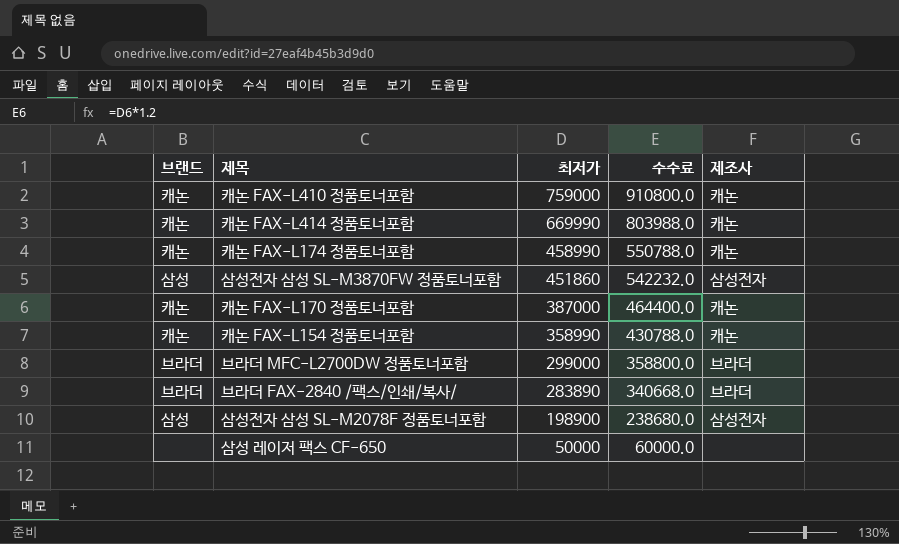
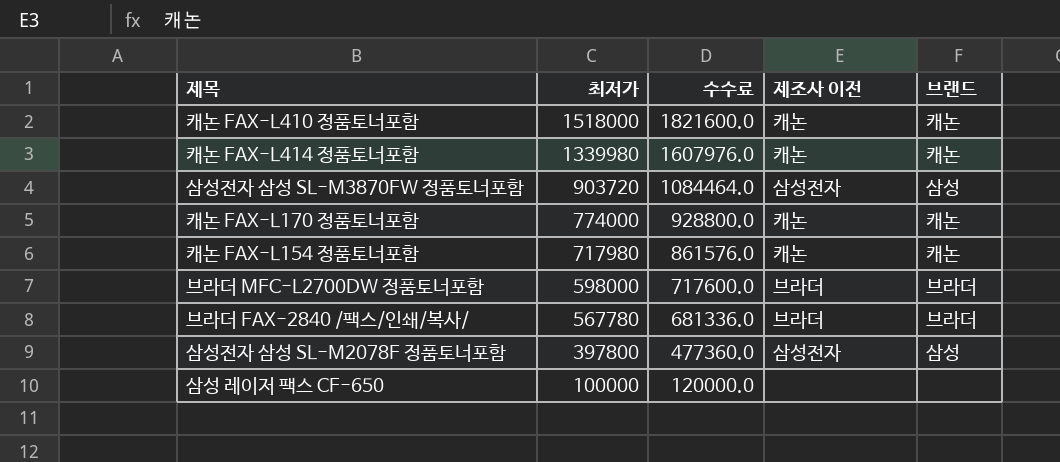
column name: 제조사 -> 제조사 이전
column 브랜드 | position: 1 -> 5
row 캐논 FAX-L174 정품토너포함: 캐논 | 458990 | 550788.0 | 캐논 -> none
캐논 FAX-L410 정품토너포함 | 최저가: 759000 -> 1518000
캐논 FAX-L410 정품토너포함 | 수수료: 910800.0 -> 1821600.0
캐논 FAX-L414 정품토너포함 | 최저가: 669990 -> 1339980
캐논 FAX-L414 정품토너포함 | 수수료: 803988.0 -> 1607976.0
삼성전자 삼성 SL-M3870FW 정품토너포함 | 최저가: 451860 -> 903720
삼성전자 삼성 SL-M3870FW 정품토너포함 | 수수료: 542232.0 -> 1084464.0
캐논 FAX-L170 정품토너포함 | 최저가: 387000 -> 774000
캐논 FAX-L170 정품토너포함 | 수수료: 464400.0 -> 928800.0
캐논 FAX-L154 정품토너포함 | 최저가: 358990 -> 717980
캐논 FAX-L154 정품토너포함 | 수수료: 430788.0 -> 861576.0
브라더 MFC-L2700DW 정품토너포함 | 최저가: 299000 -> 598000
브라더 MFC-L2700DW 정품토너포함 | 수수료: 358800.0 -> 717600.0
브라더 FAX-2840 /팩스/인쇄/복사/ | 최저가: 283890 -> 567780
브라더 FAX-2840 /팩스/인쇄/복사/ | 수수료: 340668.0 -> 681336.0
삼성전자 삼성 SL-M2078F 정품토너포함 | 최저가: 198900 -> 397800
삼성전자 삼성 SL-M2078F 정품토너포함 | 수수료: 238680.0 -> 477360.0
삼성 레이저 팩스 CF-650 | 최저가: 50000 -> 100000
삼성 레이저 팩스 CF-650 | 수수료: 60000.0 -> 120000.0

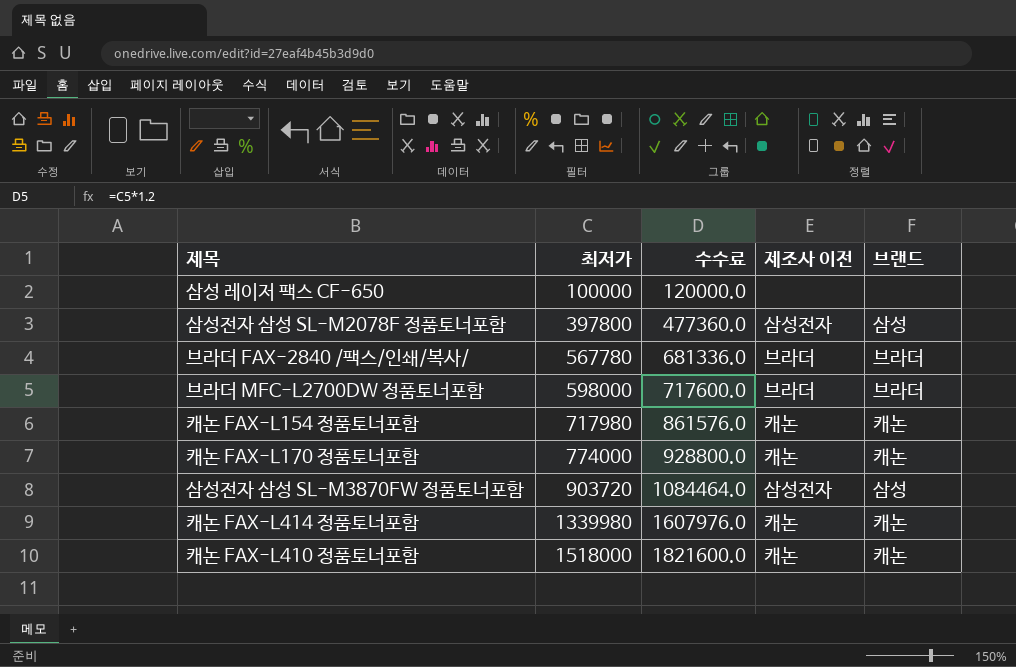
row order: 최저가 descending -> 최저가 ascending

